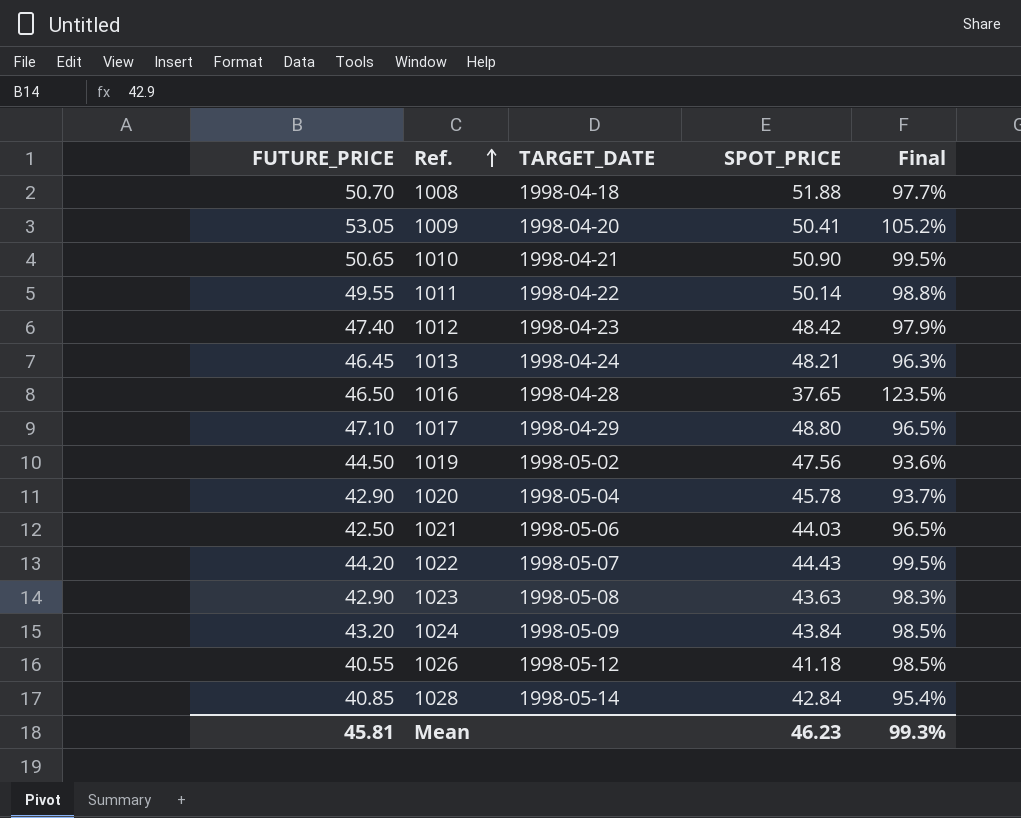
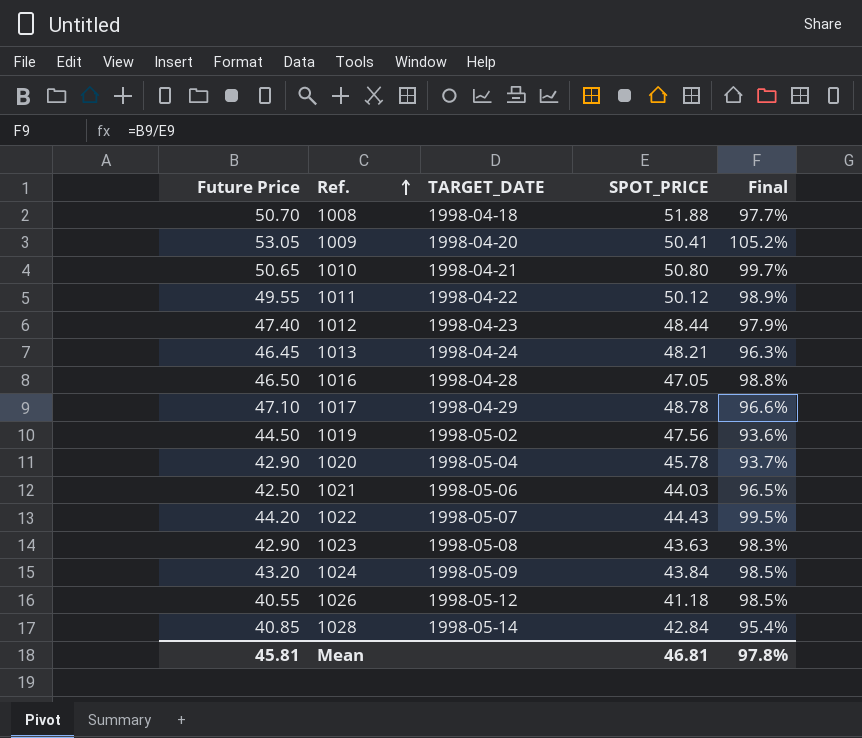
column name: FUTURE_PRICE -> Future Price
1010 | SPOT_PRICE: 50.90 -> 50.80
1010 | Final: 99.5% -> 99.7%
1011 | SPOT_PRICE: 50.14 -> 50.12
1011 | Final: 98.8% -> 98.9%
1012 | SPOT_PRICE: 48.42 -> 48.44
1016 | SPOT_PRICE: 37.65 -> 47.05
1016 | Final: 123.5% -> 98.8%
1017 | SPOT_PRICE: 48.80 -> 48.78
1017 | Final: 96.5% -> 96.6%
Mean | SPOT_PRICE: 46.23 -> 46.81
Mean | Final: 99.3% -> 97.8%

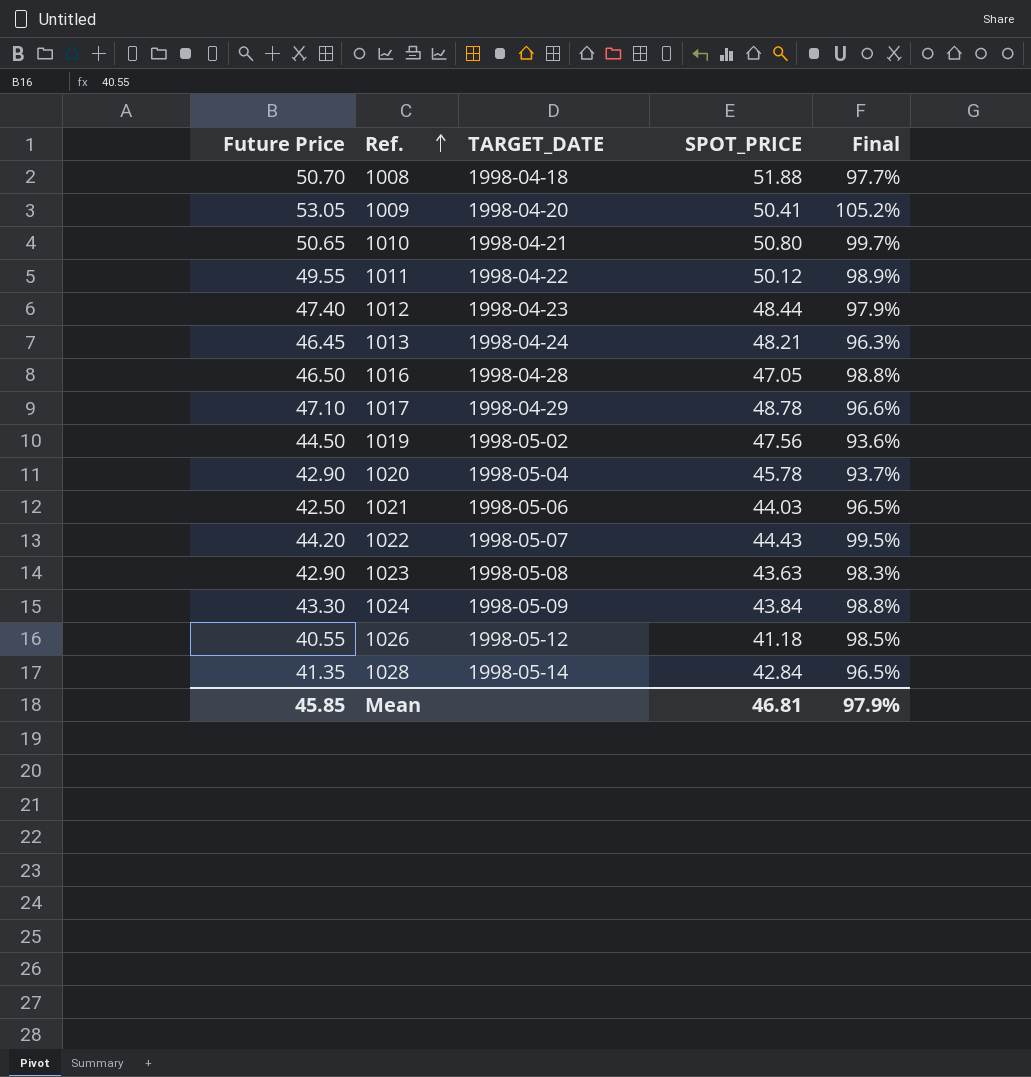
1024 | Future Price: 43.20 -> 43.30
1024 | Final: 98.5% -> 98.8%
1028 | Future Price: 40.85 -> 41.35
1028 | Final: 95.4% -> 96.5%
Mean | Future Price: 45.81 -> 45.85
Mean | Final: 97.8% -> 97.9%

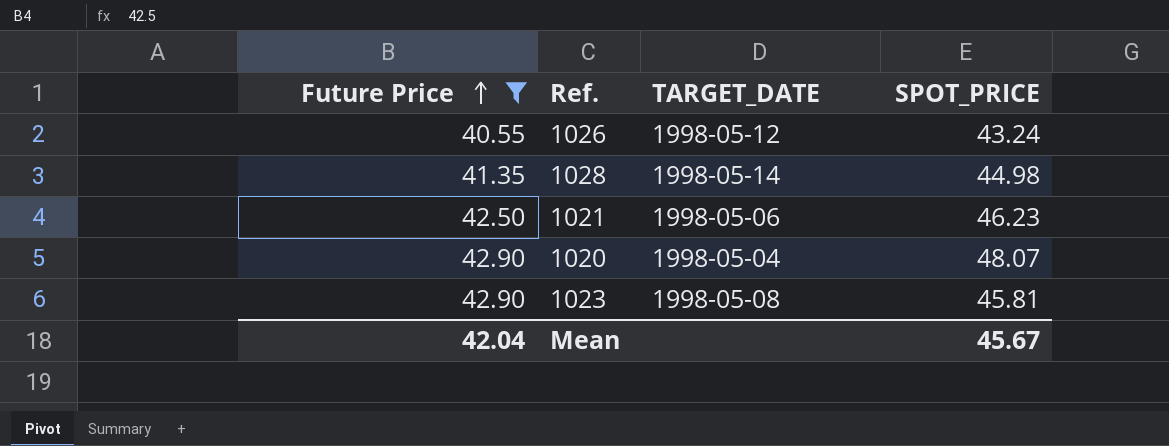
filter: none -> Future Price <= 42.90
row order: Ref. ascending -> Future Price ascending
column Final | formula: [Future Price] / [SPOT_PRICE] -> none
1026 | SPOT_PRICE: 41.18 -> 43.24
1028 | SPOT_PRICE: 42.84 -> 44.98
1021 | SPOT_PRICE: 44.03 -> 46.23
1020 | SPOT_PRICE: 45.78 -> 48.07
1023 | SPOT_PRICE: 43.63 -> 45.81
Mean | Future Price: 45.85 -> 42.04
Mean | SPOT_PRICE: 46.81 -> 45.67

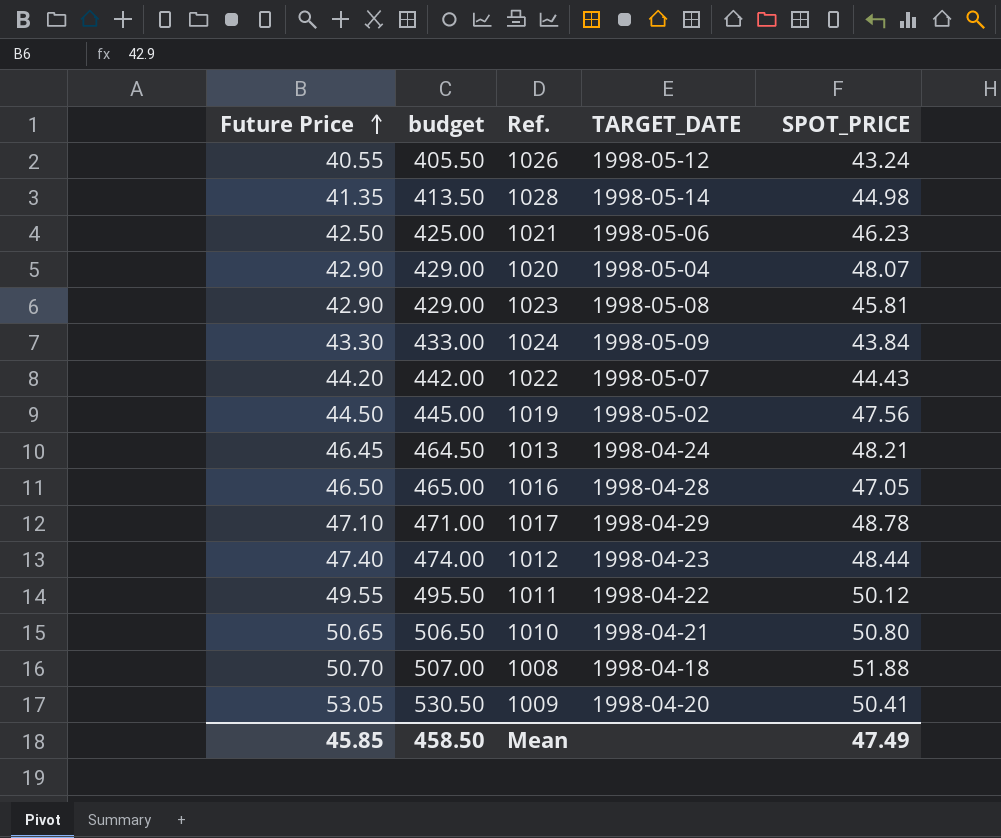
filter: Future Price <= 42.90 -> none
column budget | formula: none -> [Future Price] * 10
Mean | Future Price: 42.04 -> 45.85
Mean | SPOT_PRICE: 45.67 -> 47.49

